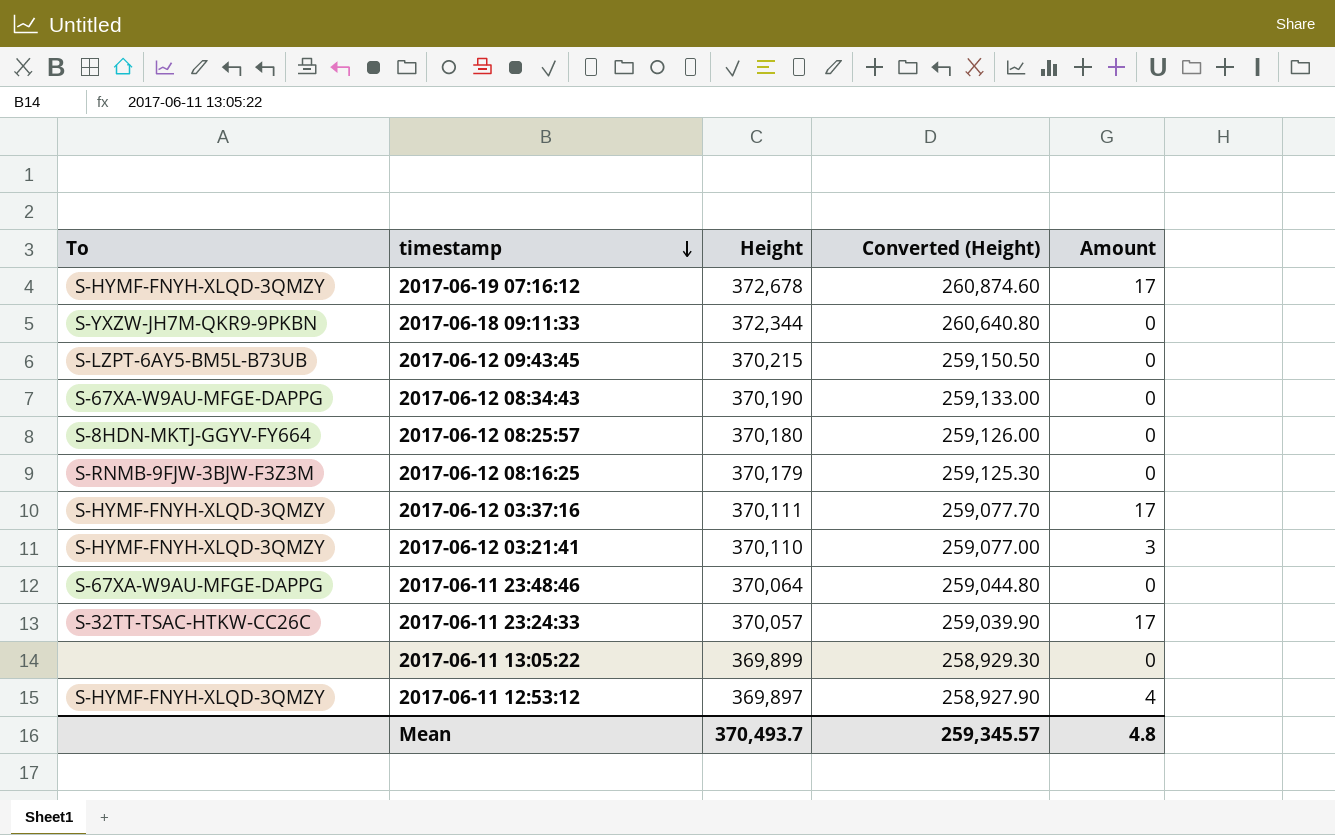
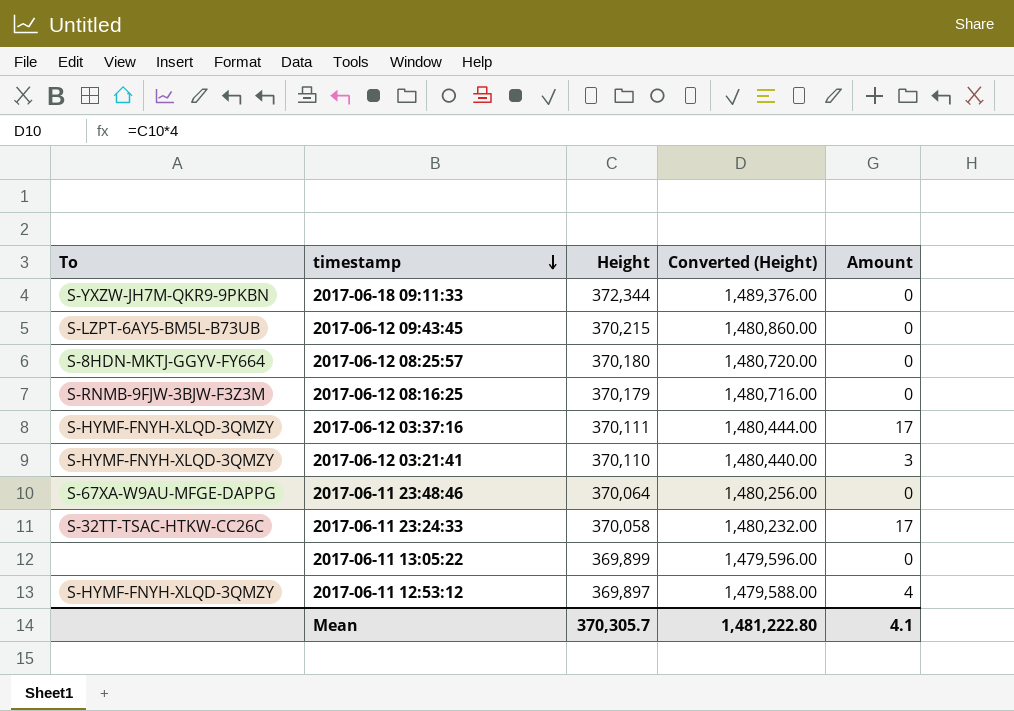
column Converted (Height) | formula: [Height] * 0.7 -> [Height] * 4
row 2017-06-19 07:16:12: S-HYMF-FNYH-XLQD-3QMZY | 372,678 | 260,874.60 | 17 -> none
row 2017-06-12 08:34:43: S-67XA-W9AU-MFGE-DAPPG | 370,190 | 259,133.00 | 0 -> none
2017-06-11 23:24:33 | Height: 370,057 -> 370,058
Mean | Height: 370,493.7 -> 370,305.7
Mean | Converted (Height): 259,345.57 -> 1,481,222.80
Mean | Amount: 4.8 -> 4.1

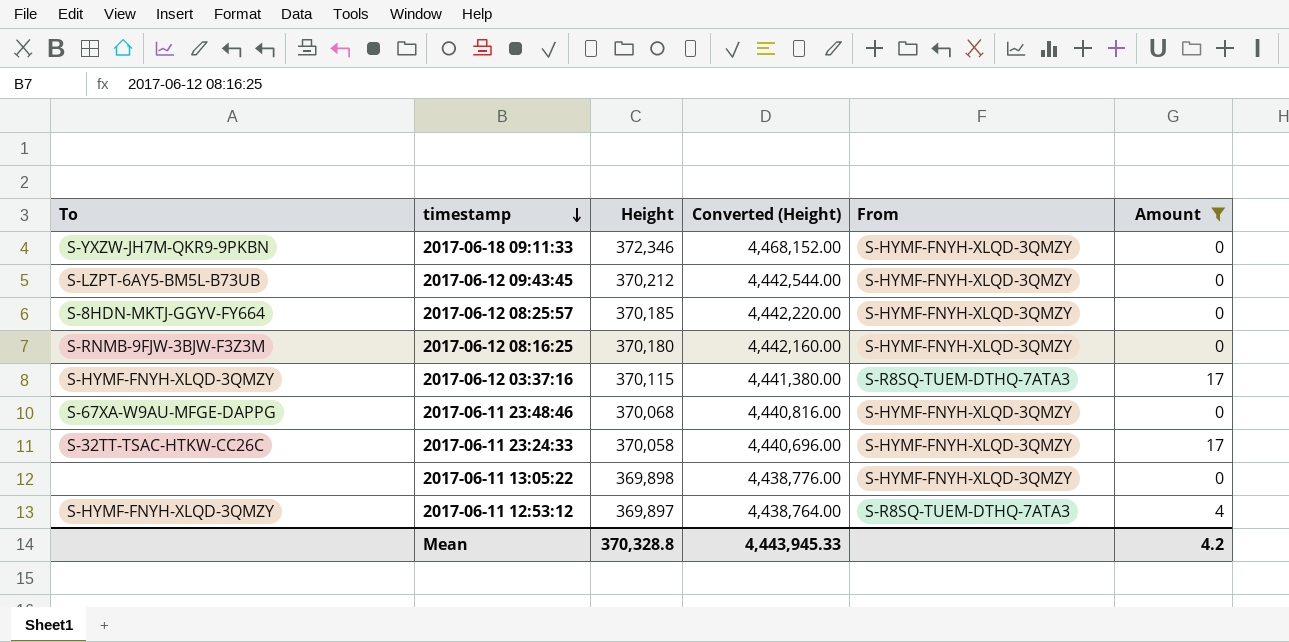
filter: none -> Amount != 3
column Converted (Height) | formula: [Height] * 4 -> [Height] * 12
column From | position: none -> 5
2017-06-18 09:11:33 | Height: 372,344 -> 372,346
2017-06-12 09:43:45 | Height: 370,215 -> 370,212
2017-06-12 08:25:57 | Height: 370,180 -> 370,185
2017-06-12 08:16:25 | Height: 370,179 -> 370,180
2017-06-12 03:37:16 | Height: 370,111 -> 370,115
2017-06-11 23:48:46 | Height: 370,064 -> 370,068
2017-06-11 13:05:22 | Height: 369,899 -> 369,898
Mean | Height: 370,305.7 -> 370,328.8
Mean | Converted (Height): 1,481,222.80 -> 4,443,945.33
Mean | Amount: 4.1 -> 4.2

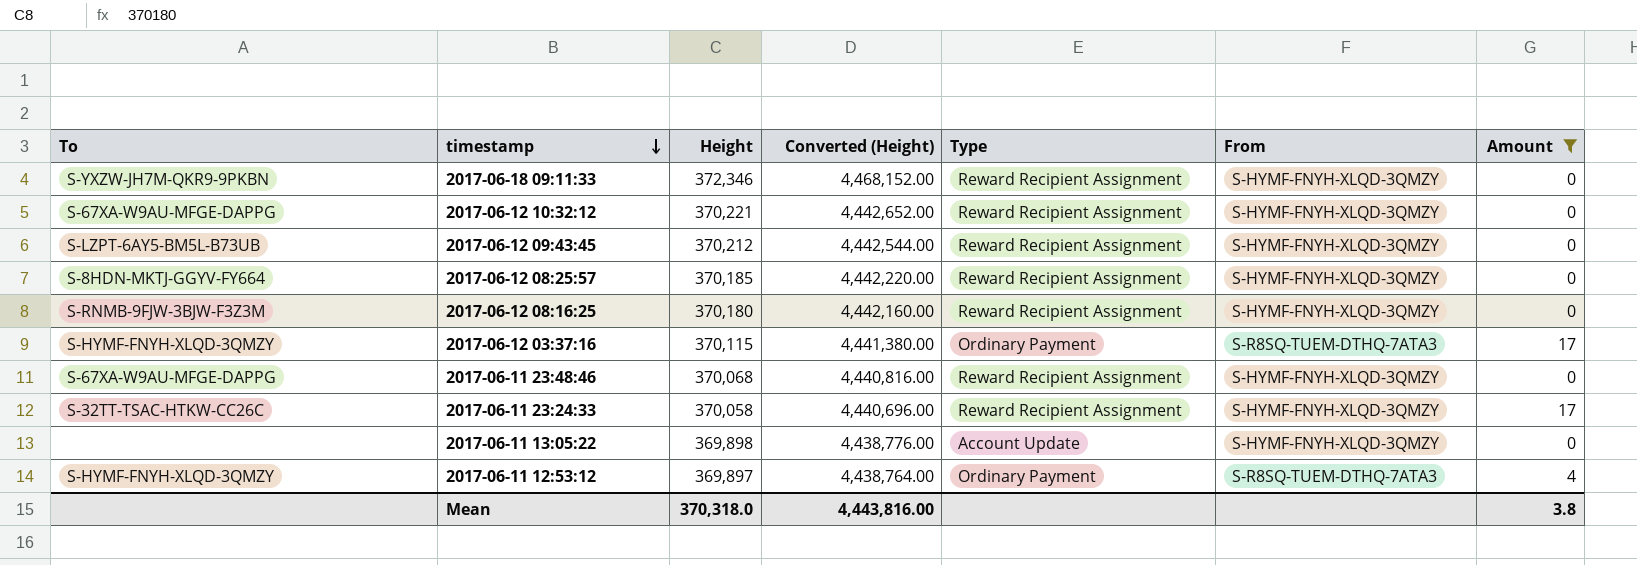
column Type | position: none -> 5
row 2017-06-12 10:32:12: none -> S-67XA-W9AU-MFGE-DAPPG | 370,221 | 4,442,652.00 | Reward Recipient Assignment | S-HYMF-FNYH-XLQD-3QMZY | 0
Mean | Height: 370,328.8 -> 370,318.0
Mean | Converted (Height): 4,443,945.33 -> 4,443,816.00
Mean | Amount: 4.2 -> 3.8

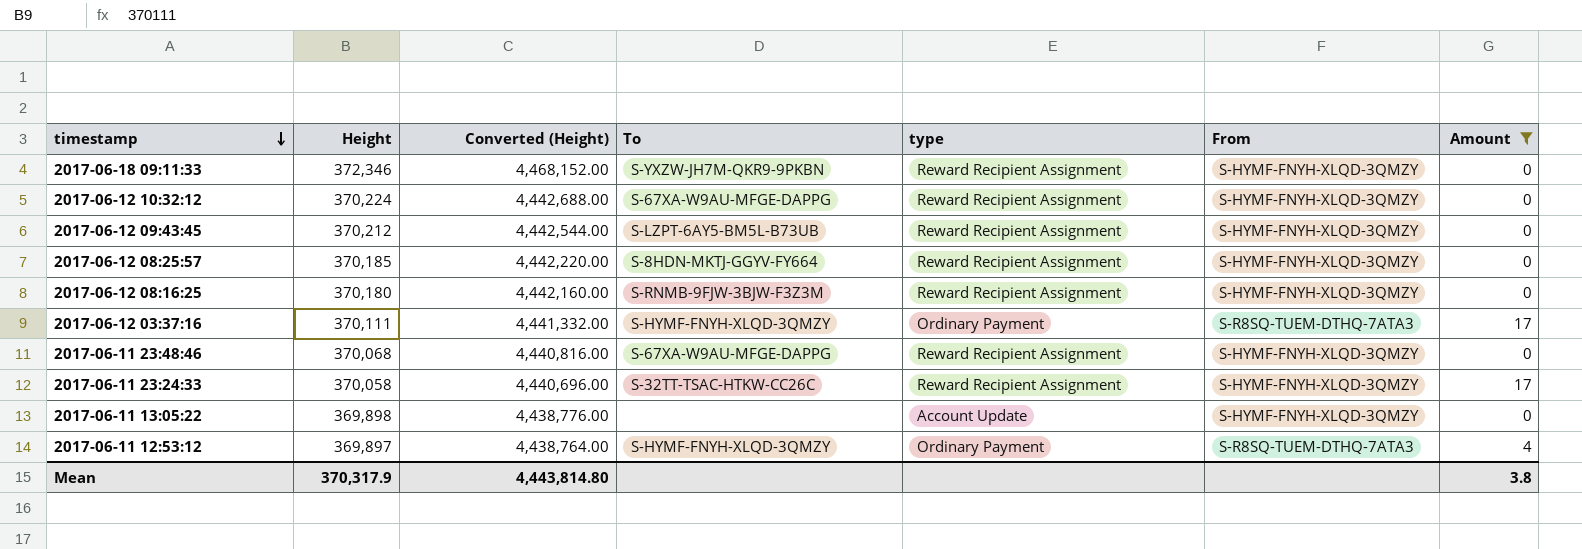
column To | position: 1 -> 4
column name: Type -> type
2017-06-12 10:32:12 | Height: 370,221 -> 370,224
2017-06-12 10:32:12 | Converted (Height): 4,442,652.00 -> 4,442,688.00
2017-06-12 03:37:16 | Height: 370,115 -> 370,111
2017-06-12 03:37:16 | Converted (Height): 4,441,380.00 -> 4,441,332.00
Mean | Height: 370,318.0 -> 370,317.9
Mean | Converted (Height): 4,443,816.00 -> 4,443,814.80

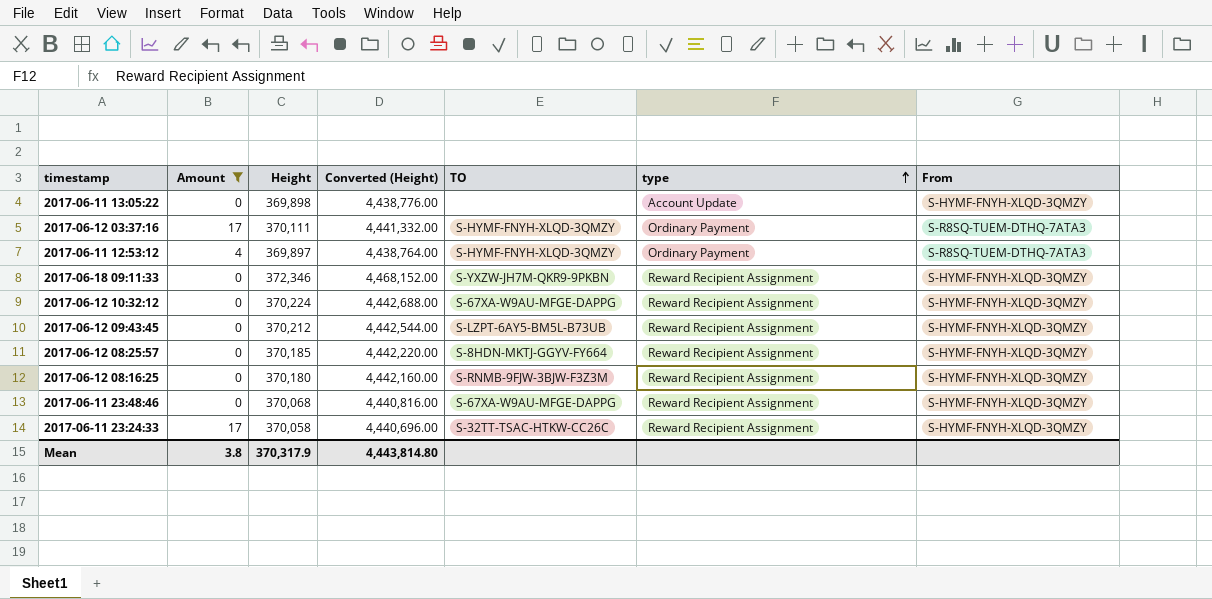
row order: timestamp descending -> type ascending
column Amount | position: 7 -> 2
column name: To -> TO

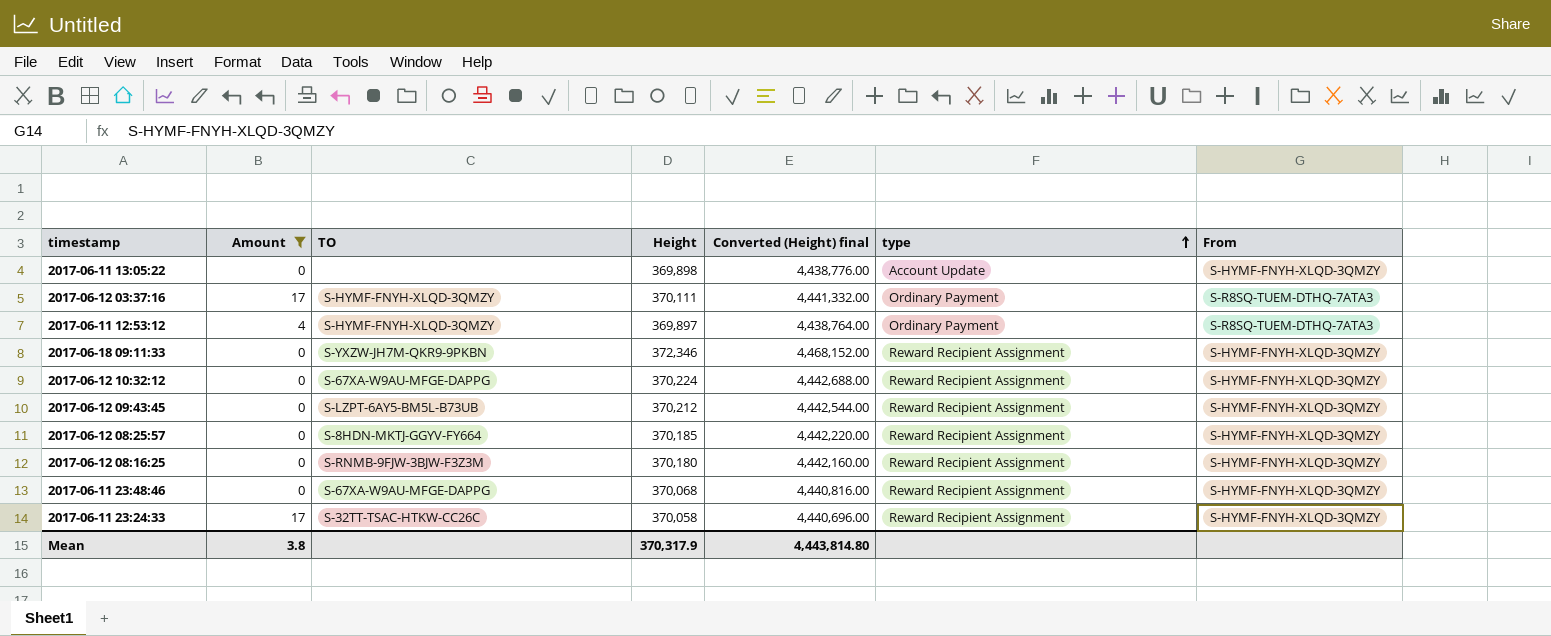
column TO | position: 5 -> 3
column name: Converted (Height) -> Converted (Height) final

